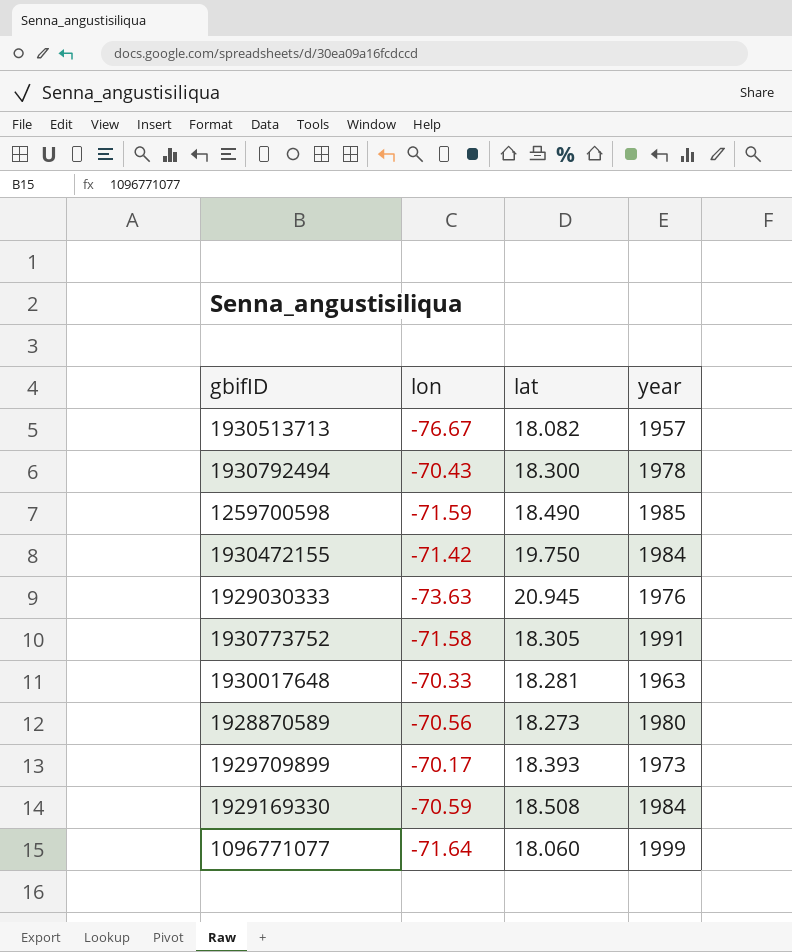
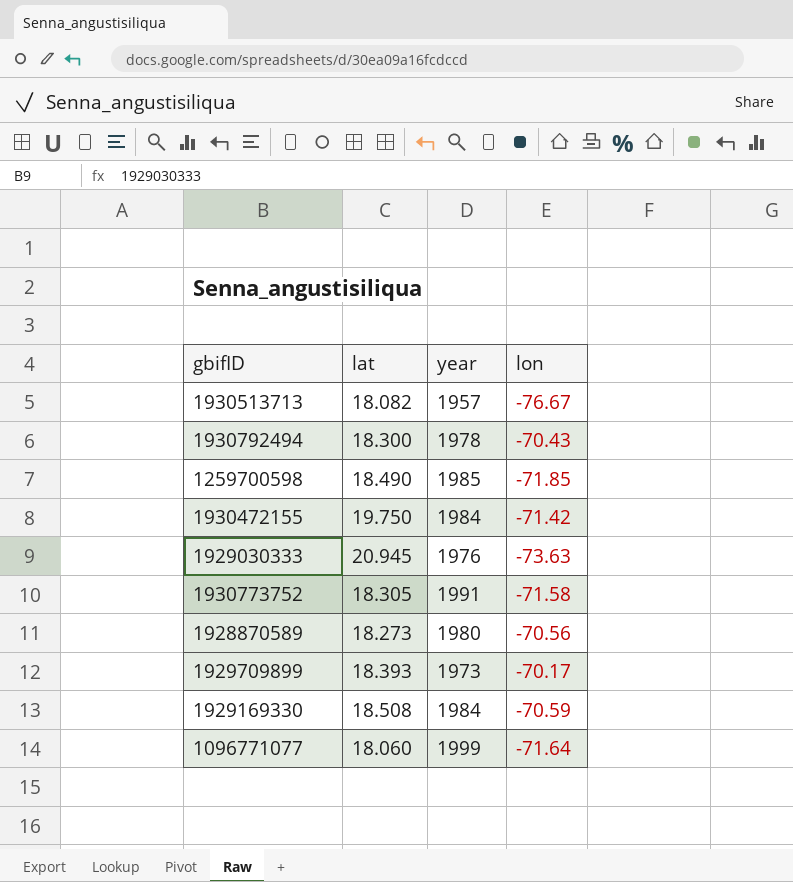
column lon | position: 2 -> 4
row 1930017648: -70.33 | 18.281 | 1963 -> none
1259700598 | lon: -71.59 -> -71.85

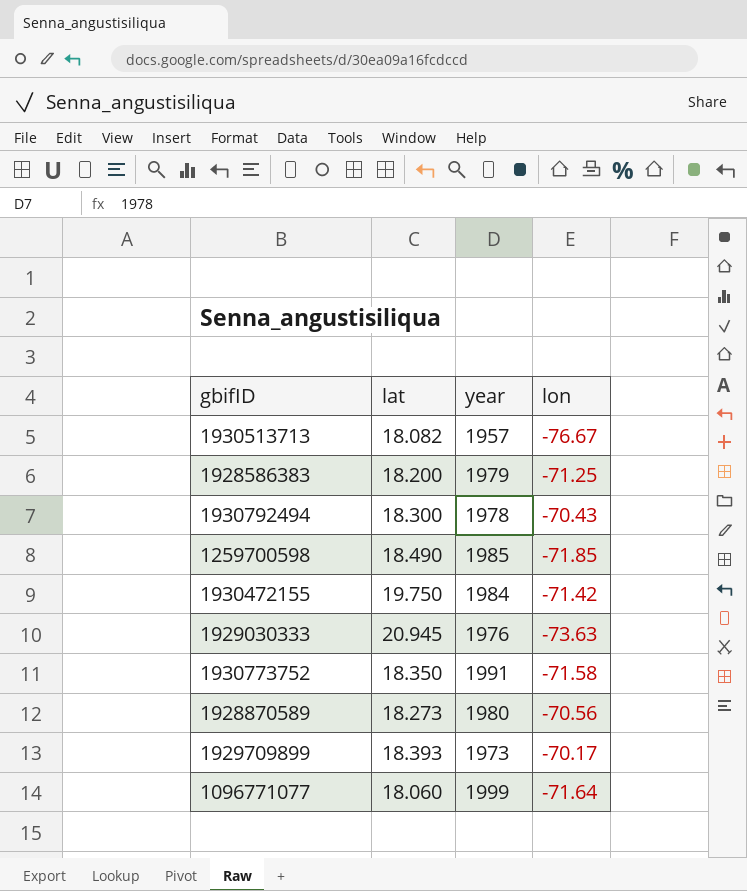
row 1929169330: 18.508 | 1984 | -70.59 -> none
row 1928586383: none -> 18.200 | 1979 | -71.25
1930773752 | lat: 18.305 -> 18.350

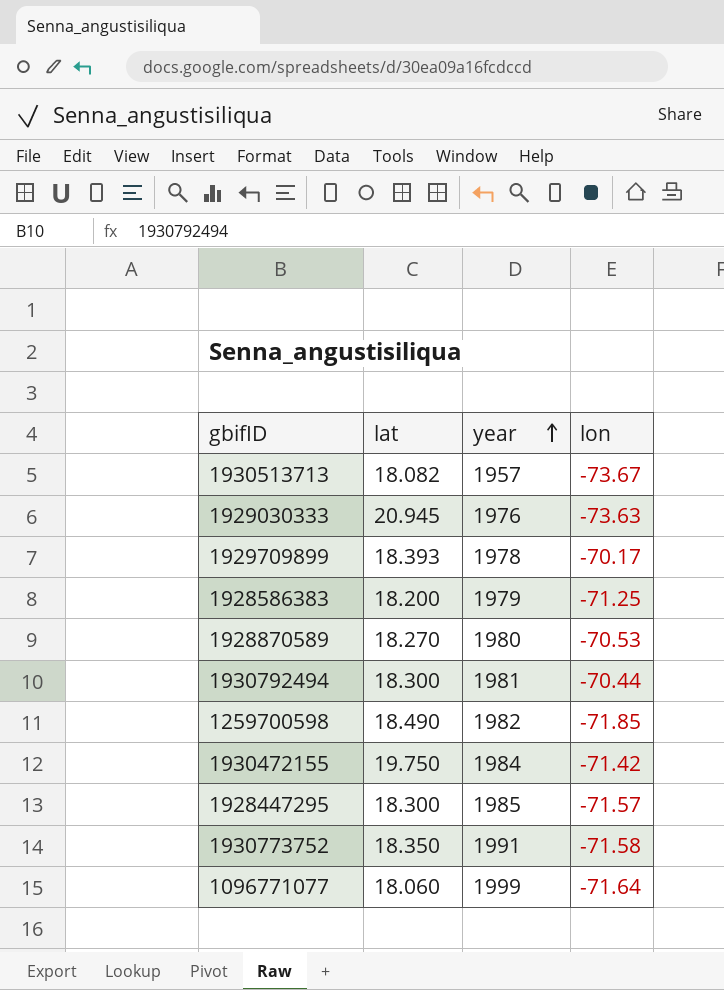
row order: none -> year ascending
1930513713 | lon: -76.67 -> -73.67
1929709899 | year: 1973 -> 1978
1928870589 | lat: 18.273 -> 18.270
1928870589 | lon: -70.56 -> -70.53
1930792494 | year: 1978 -> 1981
1930792494 | lon: -70.43 -> -70.44
1259700598 | year: 1985 -> 1982
row 1928447295: none -> 18.300 | 1985 | -71.57

